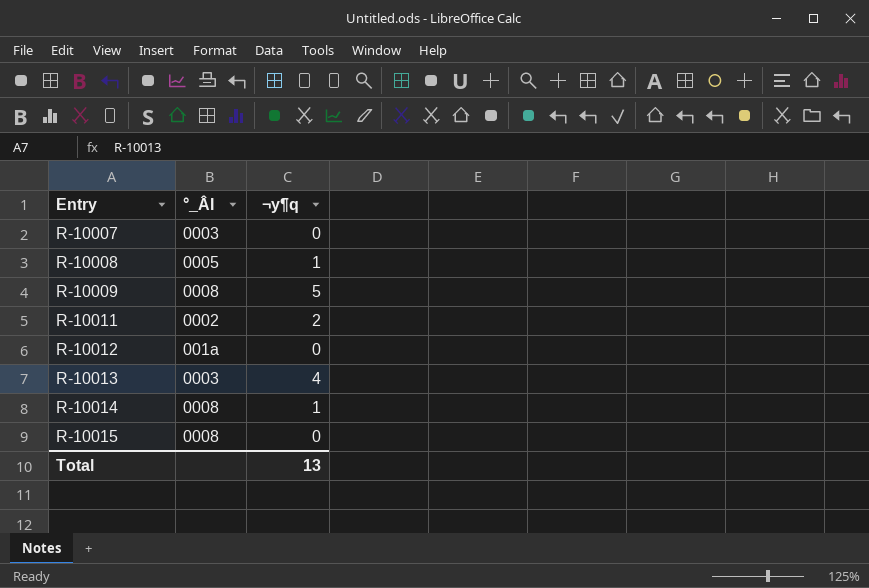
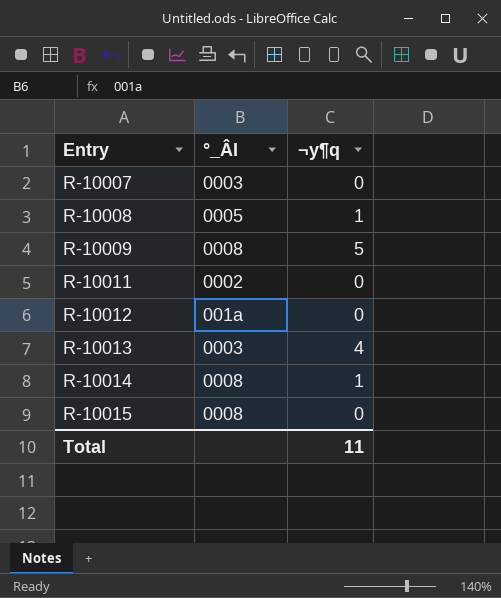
R-10011 | ¬y¶q: 2 -> 0
Total | ¬y¶q: 13 -> 11

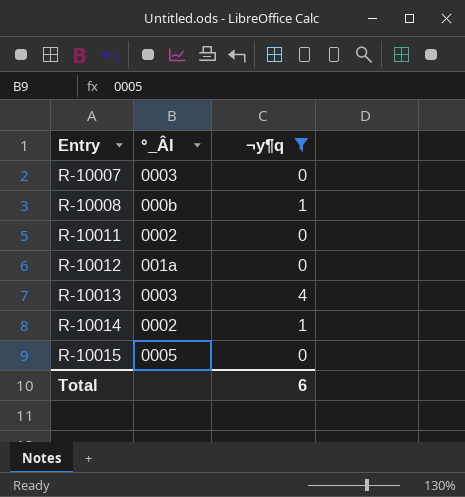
filter: none -> ¬y¶q != 5
R-10008 | °_ÂI: 0005 -> 000b
R-10014 | °_ÂI: 0008 -> 0002
R-10015 | °_ÂI: 0008 -> 0005
Total | ¬y¶q: 11 -> 6

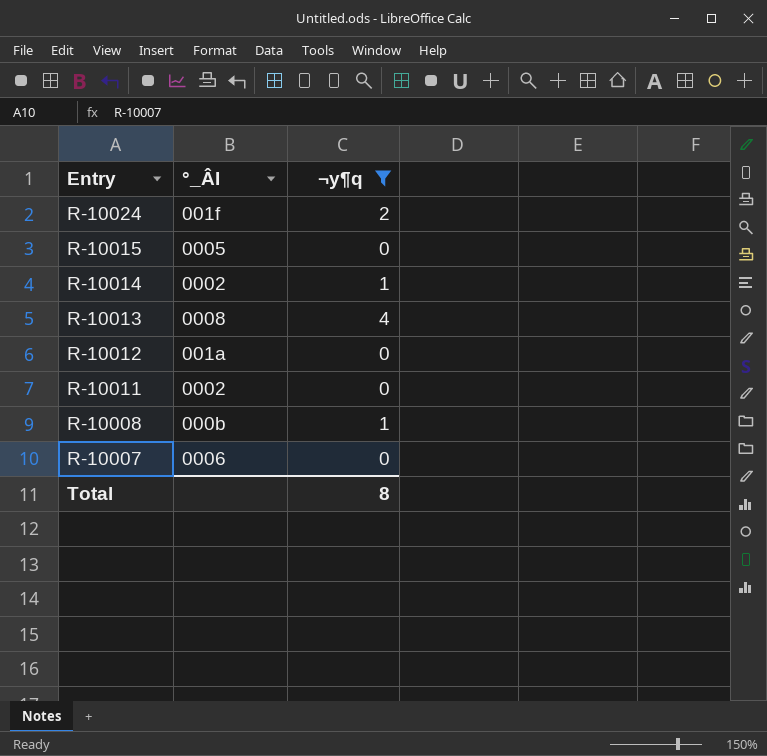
row order: Entry ascending -> Entry descending
row R-10024: none -> 001f | 2
R-10013 | °_ÂI: 0003 -> 0008
R-10007 | °_ÂI: 0003 -> 0006
Total | ¬y¶q: 6 -> 8

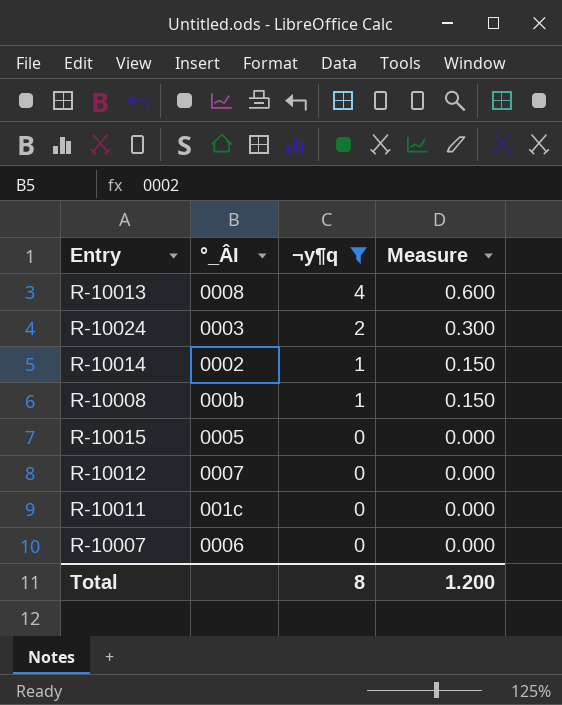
row order: Entry descending -> ¬y¶q descending
column Measure | formula: none -> [¬y¶q] * 0.15
R-10024 | °_ÂI: 001f -> 0003
R-10012 | °_ÂI: 001a -> 0007
R-10011 | °_ÂI: 0002 -> 001c

